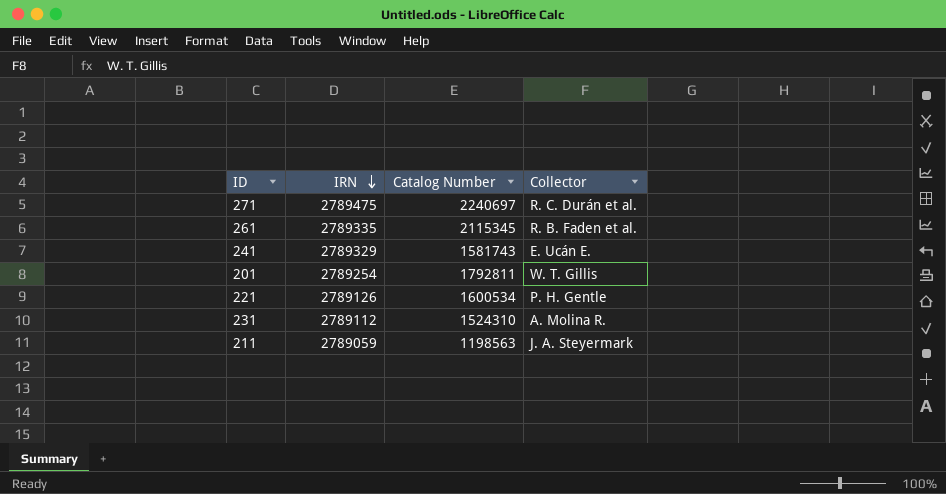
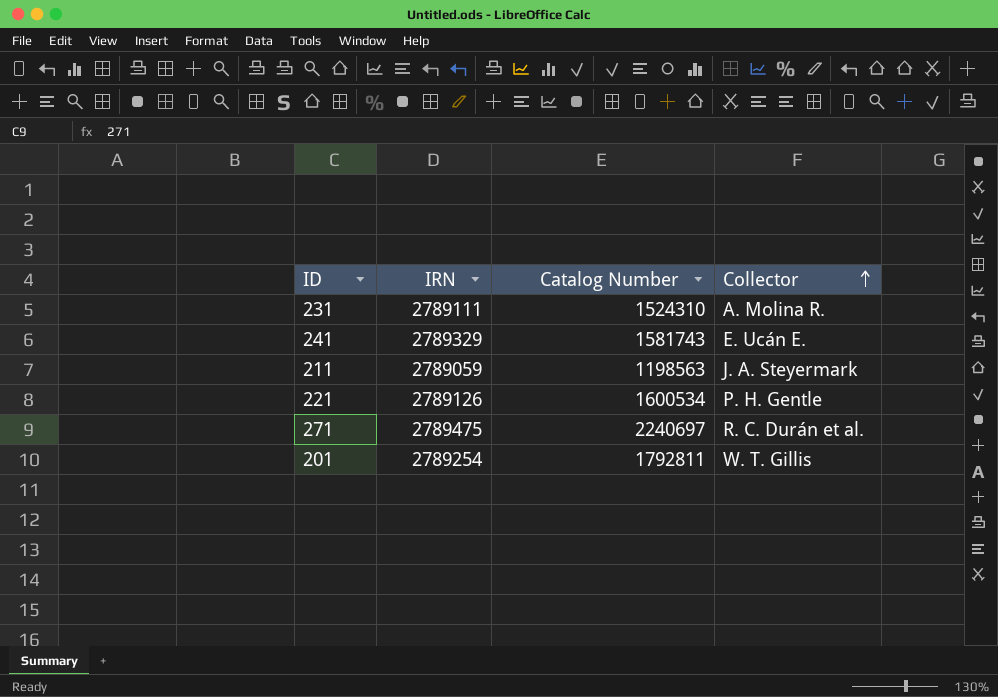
row order: IRN descending -> Collector ascending
row 261: 2789335 | 2115345 | R. B. Faden et al. -> none
231 | IRN: 2789112 -> 2789111

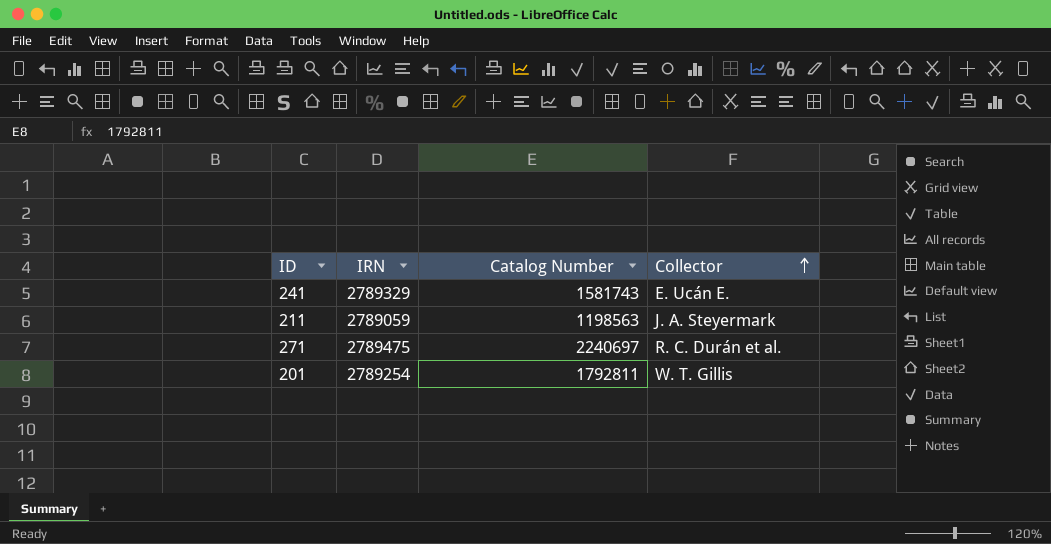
row 231: 2789111 | 1524310 | A. Molina R. -> none
row 221: 2789126 | 1600534 | P. H. Gentle -> none

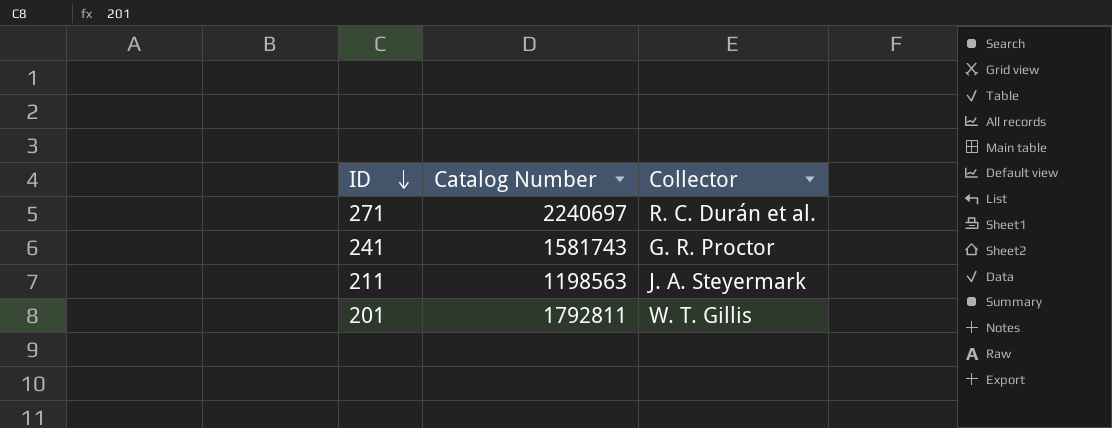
row order: Collector ascending -> ID descending
column IRN | position: 2 -> none
241 | Collector: E. Ucán E. -> G. R. Proctor

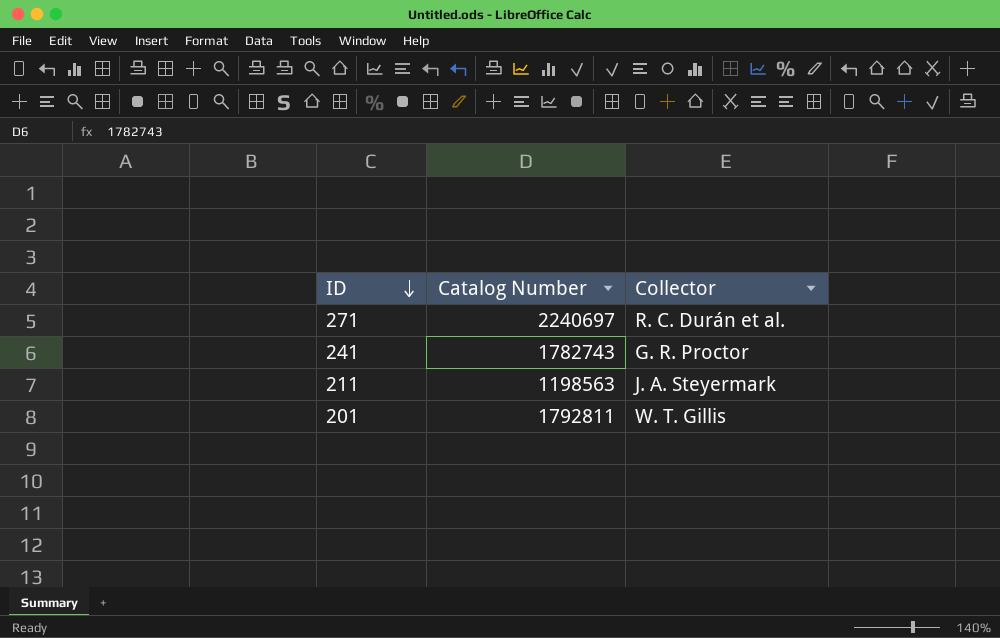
241 | Catalog Number: 1581743 -> 1782743

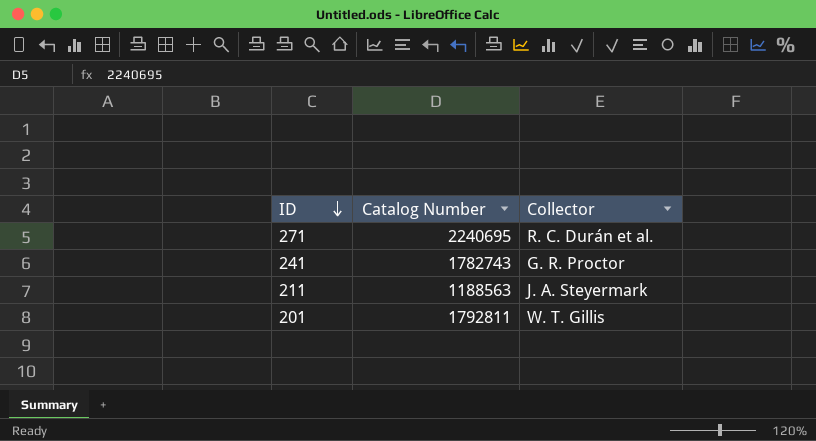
271 | Catalog Number: 2240697 -> 2240695
211 | Catalog Number: 1198563 -> 1188563

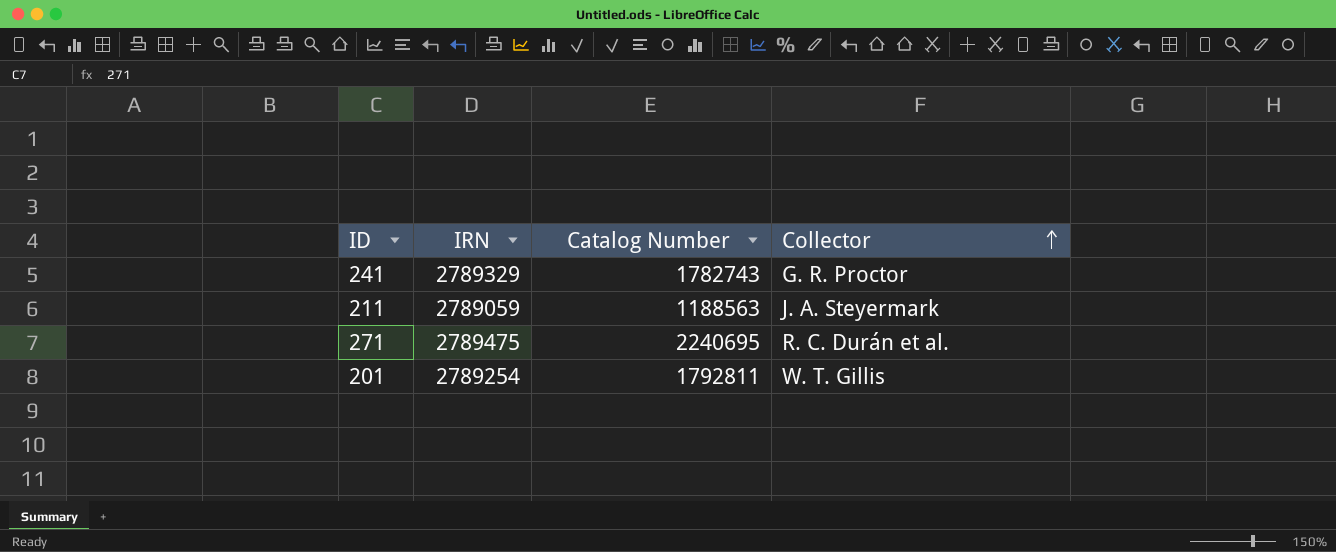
row order: ID descending -> Collector ascending
column IRN | position: none -> 2

